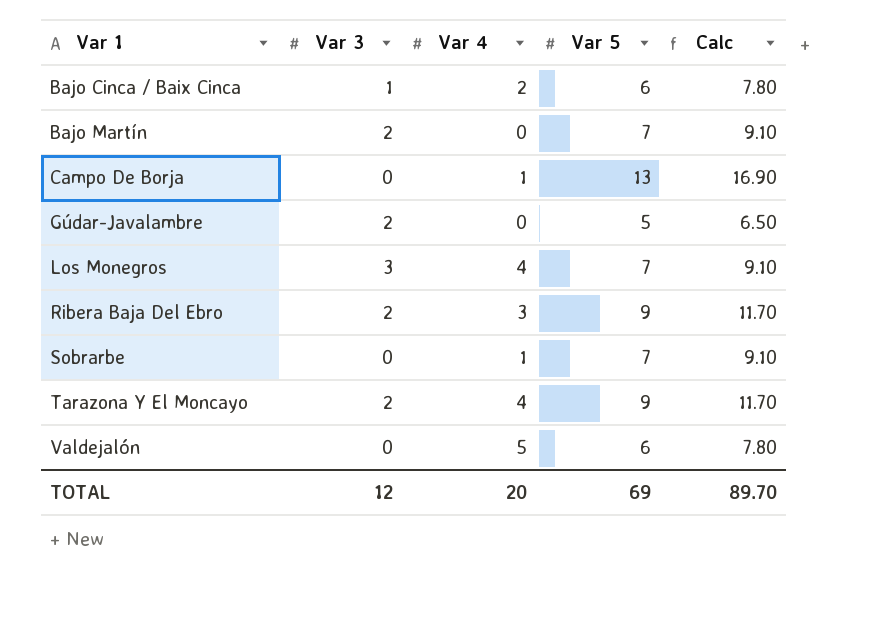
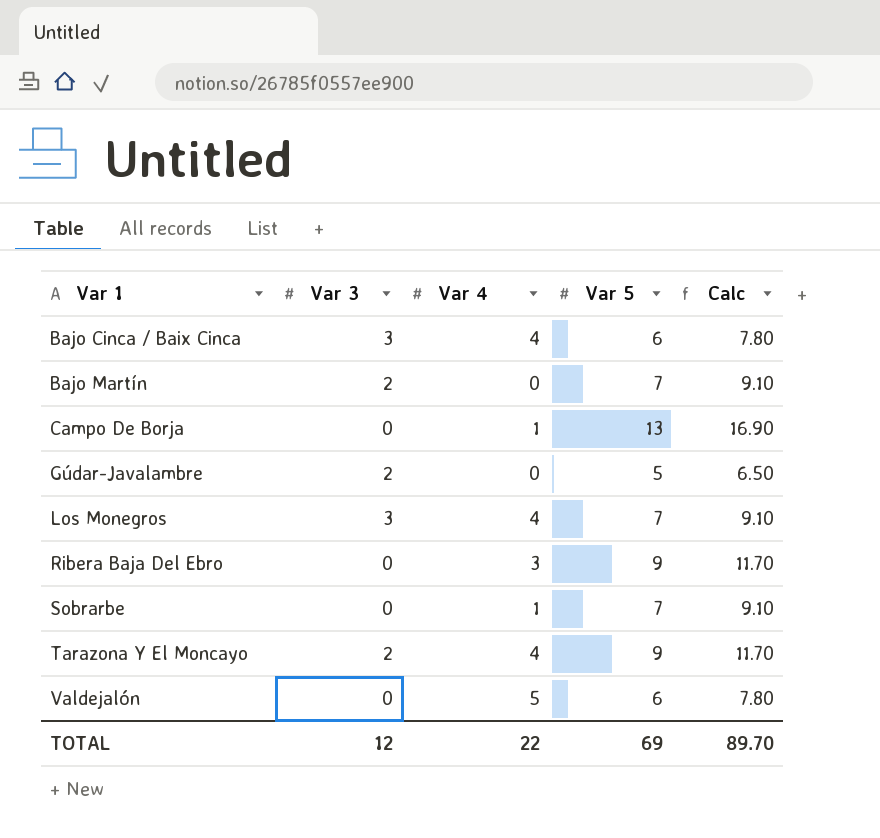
Bajo Cinca / Baix Cinca | Var 3: 1 -> 3
Bajo Cinca / Baix Cinca | Var 4: 2 -> 4
Ribera Baja Del Ebro | Var 3: 2 -> 0
TOTAL | Var 4: 20 -> 22

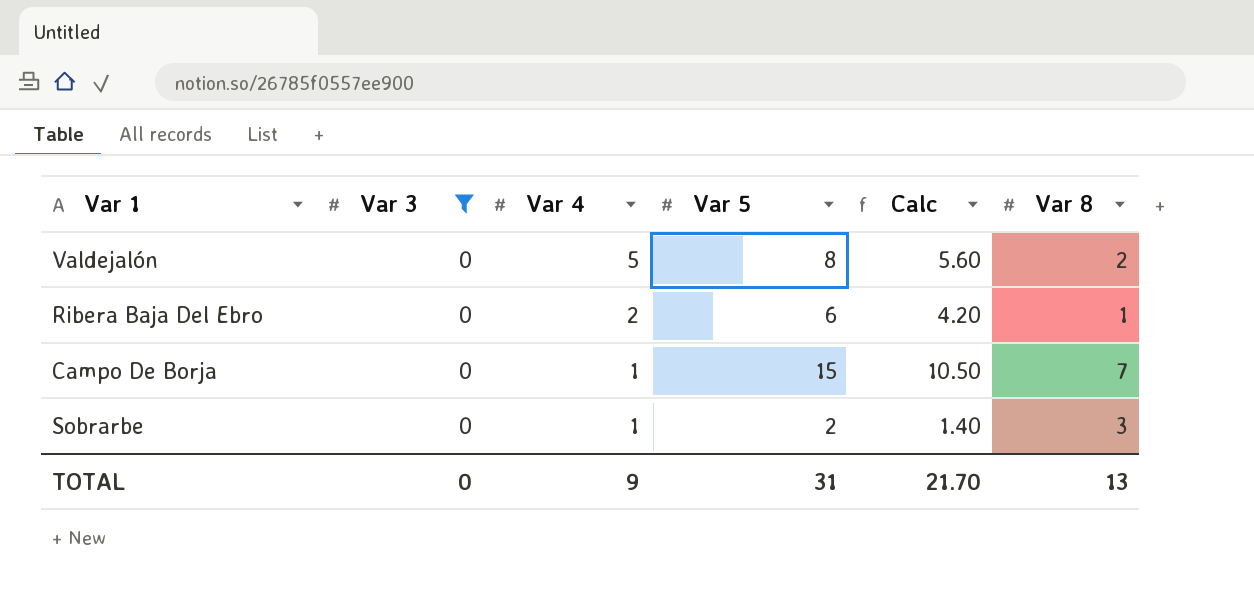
filter: none -> Var 3 = 0
row order: Var 1 ascending -> Var 4 descending
column Calc | formula: [Var 5] * 1.3 -> [Var 5] * 0.7
column Var 8 | position: none -> 6
Valdejalón | Var 5: 6 -> 8
Ribera Baja Del Ebro | Var 4: 3 -> 2
Ribera Baja Del Ebro | Var 5: 9 -> 6
Campo De Borja | Var 5: 13 -> 15
Sobrarbe | Var 5: 7 -> 2
TOTAL | Var 3: 12 -> 0
TOTAL | Var 4: 22 -> 9
TOTAL | Var 5: 69 -> 31
TOTAL | Calc: 89.70 -> 21.70

